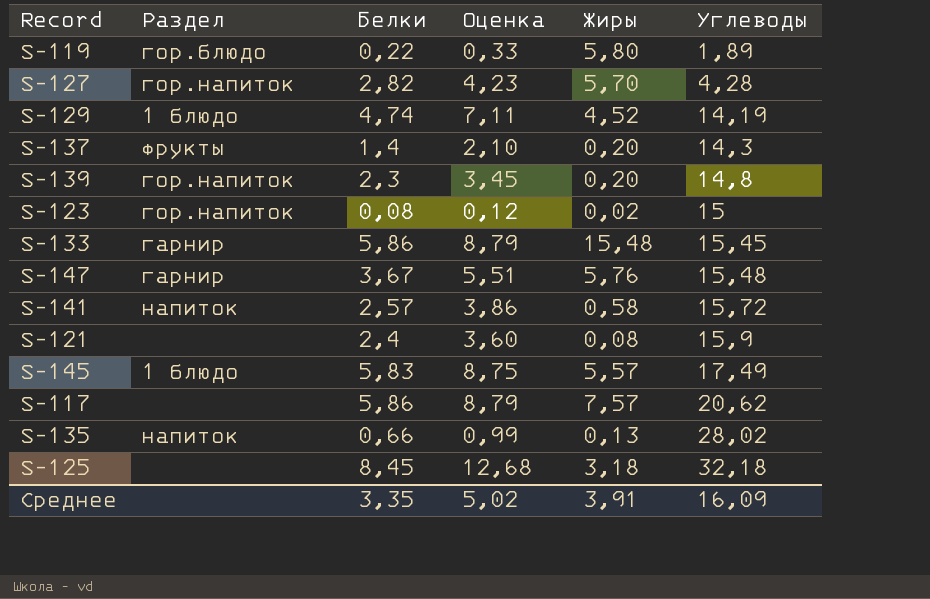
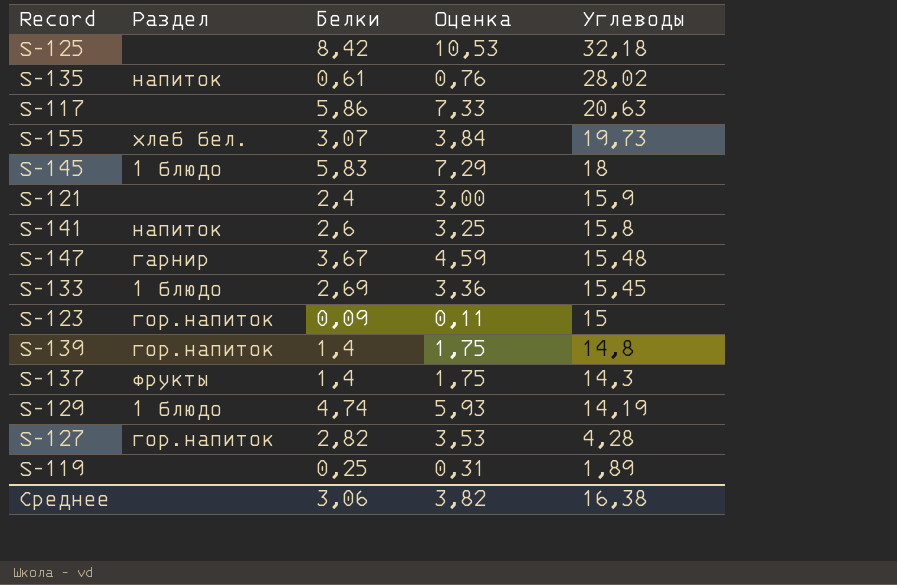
row order: Углеводы ascending -> Углеводы descending
column Жиры | position: 5 -> none
column Оценка | formula: [Белки] * 1,5 -> [Белки] * 1,25
S-125 | Белки: 8,45 -> 8,42
S-135 | Белки: 0,66 -> 0,61
S-117 | Углеводы: 20,62 -> 20,63
row S-155: none -> хлеб бел. | 3,07 | 3,84 | 19,73
S-145 | Углеводы: 17,49 -> 18
S-141 | Белки: 2,57 -> 2,6
S-141 | Углеводы: 15,72 -> 15,8
S-133 | Раздел: гарнир -> 1 блюдо
S-133 | Белки: 5,86 -> 2,69
S-123 | Белки: 0,08 -> 0,09
S-139 | Белки: 2,3 -> 1,4
S-119 | Раздел: гор.блюдо -> none
S-119 | Белки: 0,22 -> 0,25
Среднее | Белки: 3,35 -> 3,06
Среднее | Оценка: 5,02 -> 3,82
Среднее | Углеводы: 16,09 -> 16,38

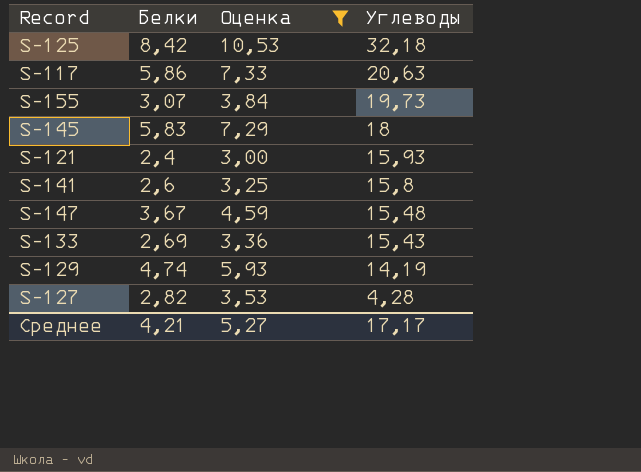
filter: none -> Оценка >= 3,00
column Раздел | position: 2 -> none
S-121 | Углеводы: 15,9 -> 15,93
S-133 | Углеводы: 15,45 -> 15,43
Среднее | Белки: 3,06 -> 4,21
Среднее | Оценка: 3,82 -> 5,27
Среднее | Углеводы: 16,38 -> 17,17

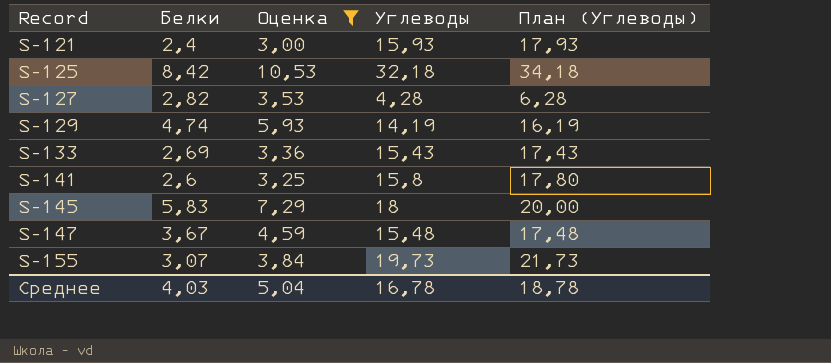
row order: Углеводы descending -> Record ascending
column План (Углеводы) | formula: none -> [Углеводы] + 2
row S-117: 5,86 | 7,33 | 20,63 -> none
Среднее | Белки: 4,21 -> 4,03
Среднее | Оценка: 5,27 -> 5,04
Среднее | Углеводы: 17,17 -> 16,78

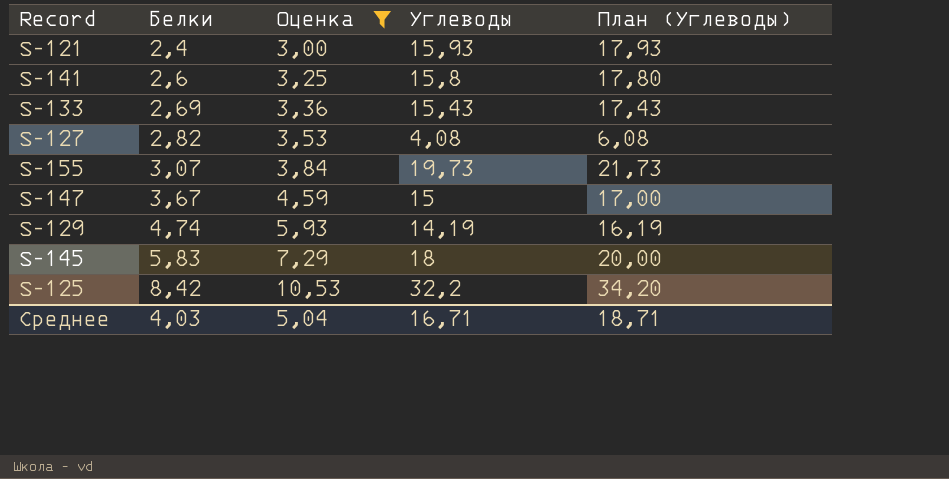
row order: Record ascending -> Белки ascending
S-127 | Углеводы: 4,28 -> 4,08
S-127 | План (Углеводы): 6,28 -> 6,08
S-147 | Углеводы: 15,48 -> 15
S-147 | План (Углеводы): 17,48 -> 17,00
S-125 | Углеводы: 32,18 -> 32,2
S-125 | План (Углеводы): 34,18 -> 34,20
Среднее | Углеводы: 16,78 -> 16,71
Среднее | План (Углеводы): 18,78 -> 18,71

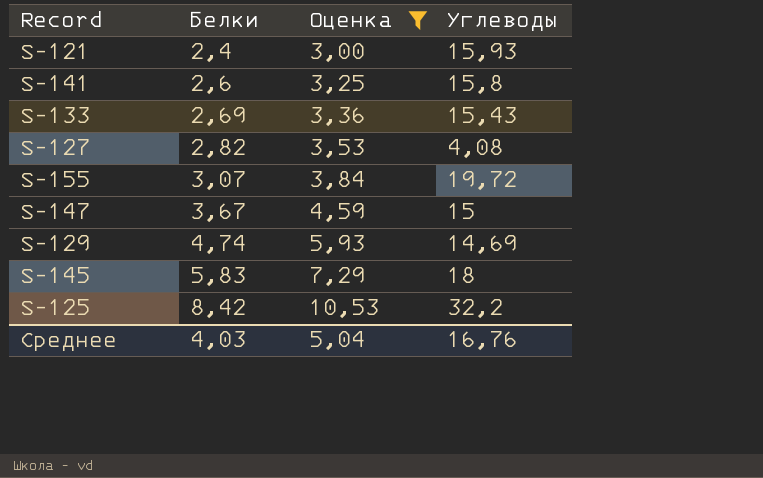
column План (Углеводы) | formula: [Углеводы] + 2 -> none
S-155 | Углеводы: 19,73 -> 19,72
S-129 | Углеводы: 14,19 -> 14,69
Среднее | Углеводы: 16,71 -> 16,76

